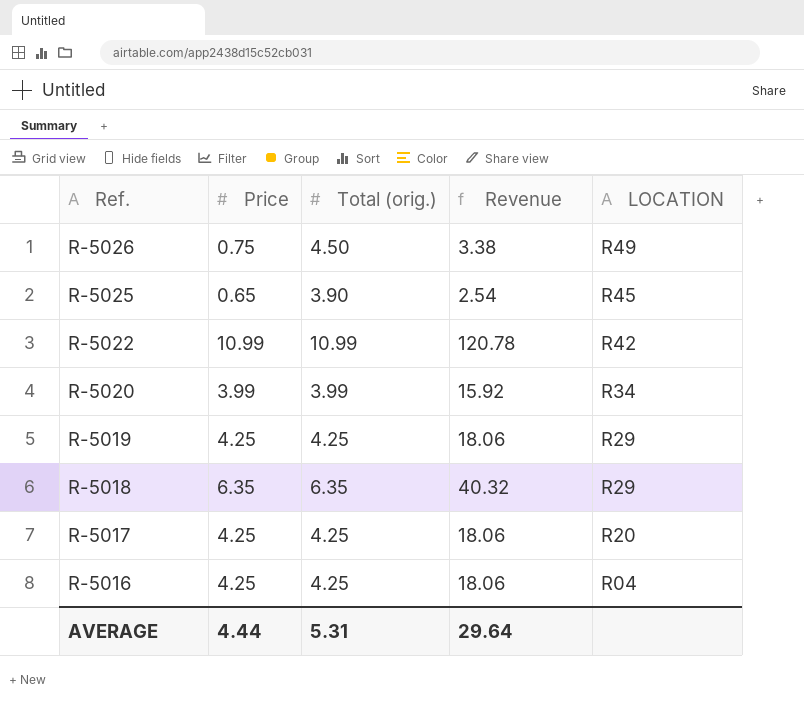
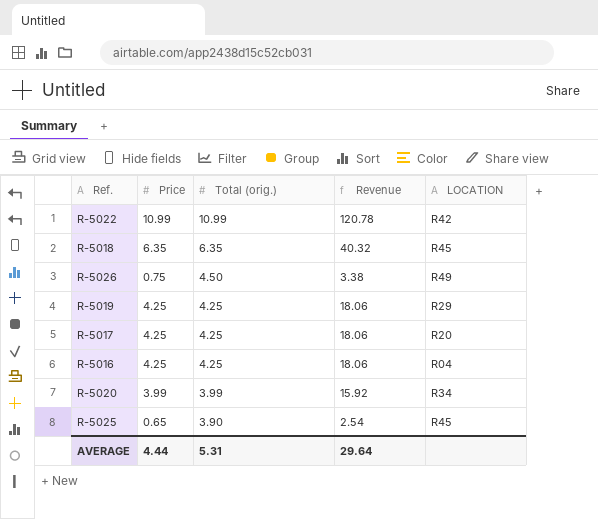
row order: Ref. descending -> Total (orig.) descending
R-5018 | LOCATION: R29 -> R45

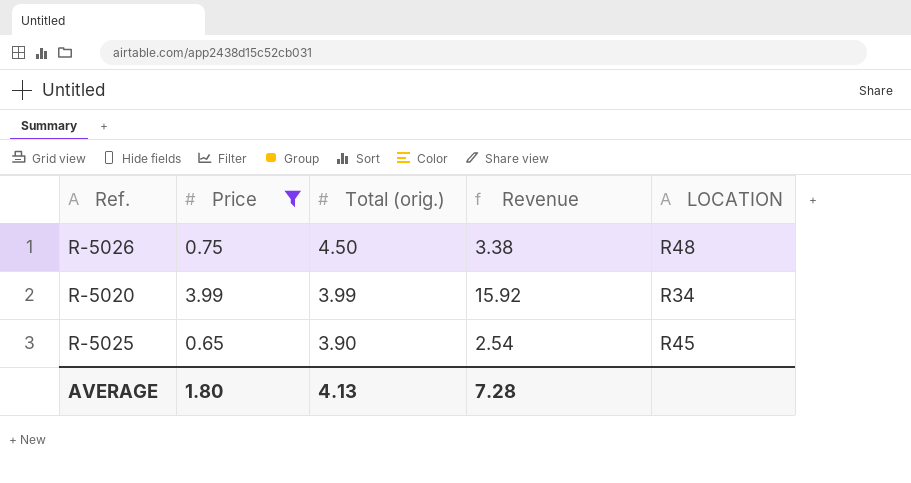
filter: none -> Price <= 3.99
R-5026 | LOCATION: R49 -> R48
AVERAGE | Price: 4.44 -> 1.80
AVERAGE | Total (orig.): 5.31 -> 4.13
AVERAGE | Revenue: 29.64 -> 7.28

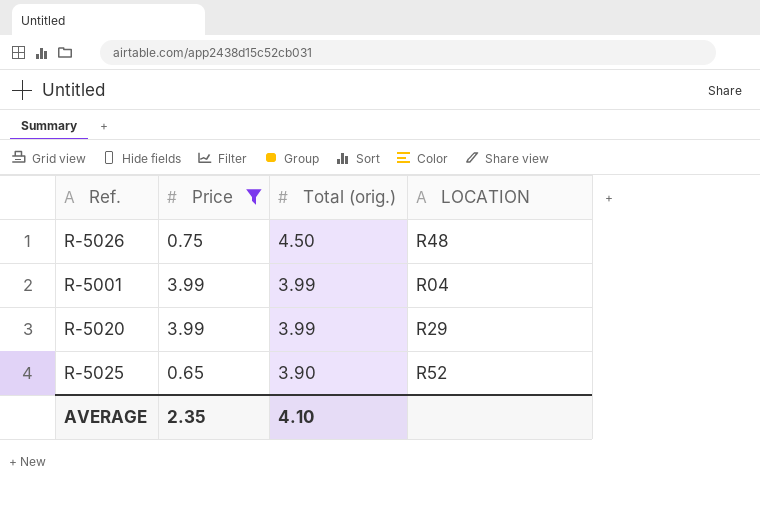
column Revenue | formula: [Price] * [Total (orig.)] -> none
row R-5001: none -> 3.99 | 3.99 | R04
R-5020 | LOCATION: R34 -> R29
R-5025 | LOCATION: R45 -> R52
AVERAGE | Price: 1.80 -> 2.35
AVERAGE | Total (orig.): 4.13 -> 4.10

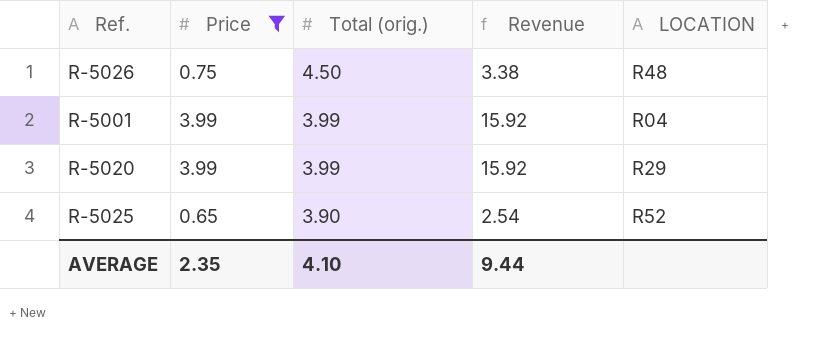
column Revenue | formula: none -> [Price] * [Total (orig.)]

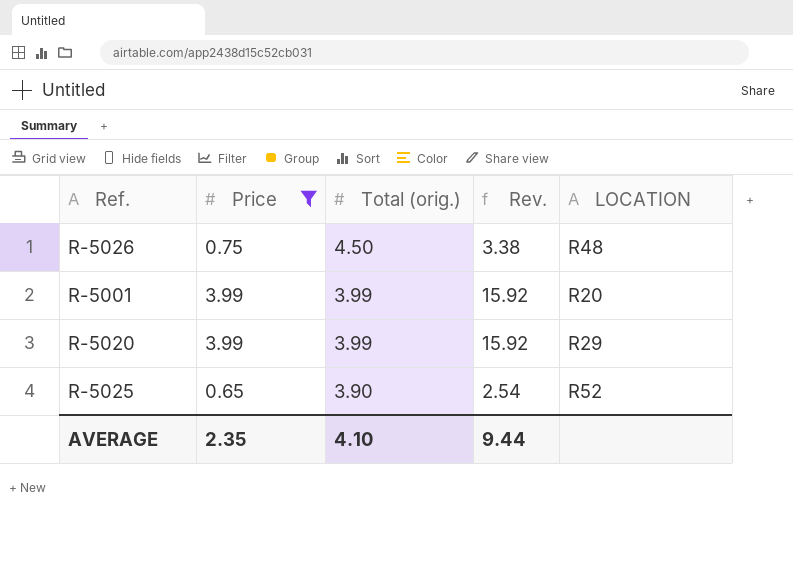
column name: Revenue -> Rev.
R-5001 | LOCATION: R04 -> R20

